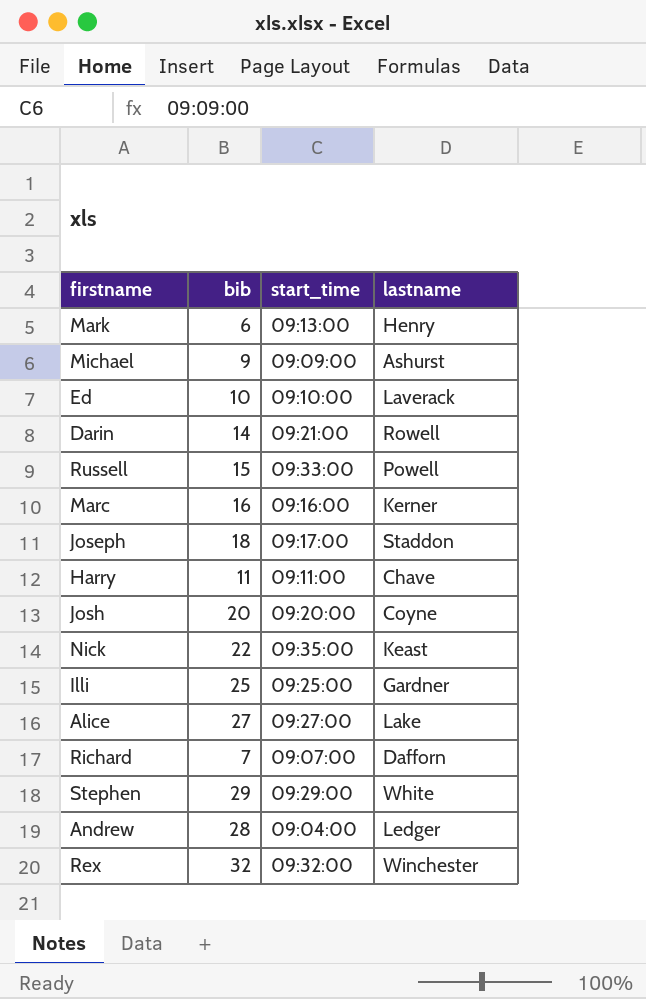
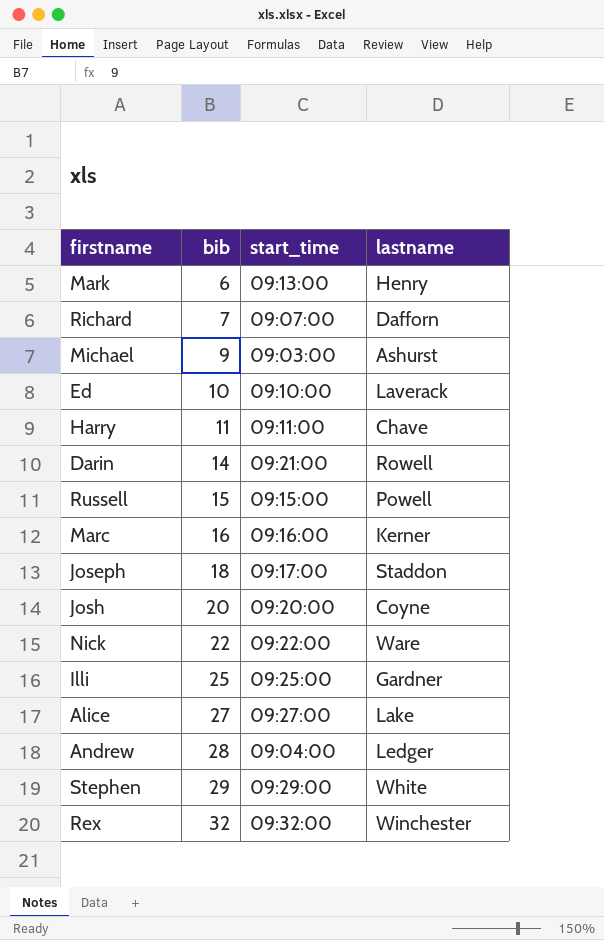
row order: none -> bib ascending
Michael | start_time: 09:09:00 -> 09:03:00
Russell | start_time: 09:33:00 -> 09:15:00
Nick | start_time: 09:35:00 -> 09:22:00
Nick | lastname: Keast -> Ware

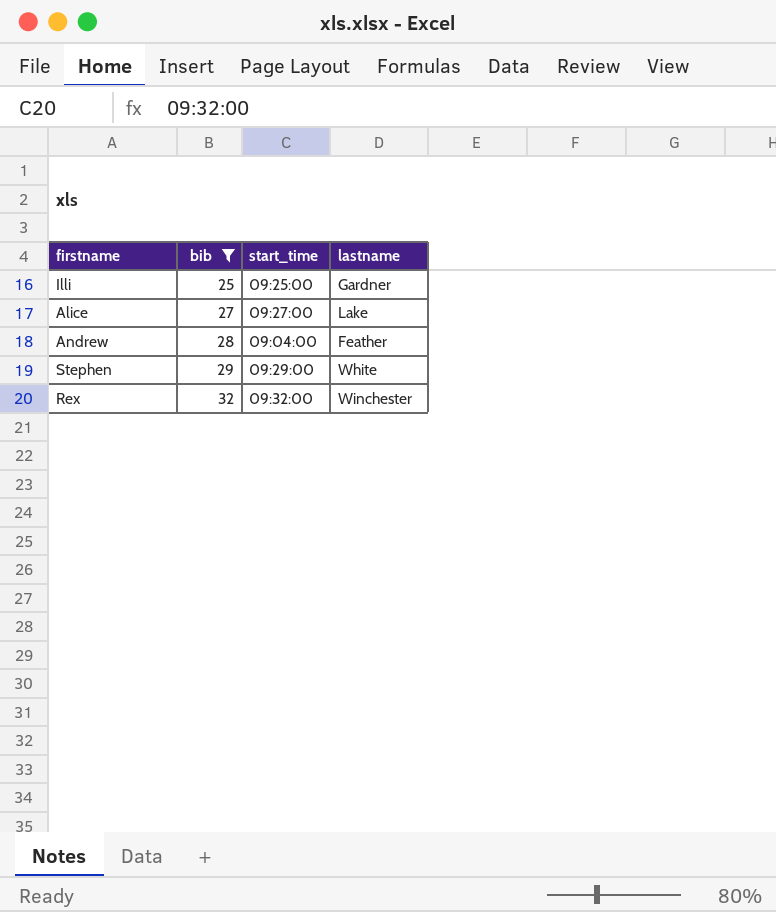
filter: none -> bib >= 25
Andrew | lastname: Ledger -> Feather

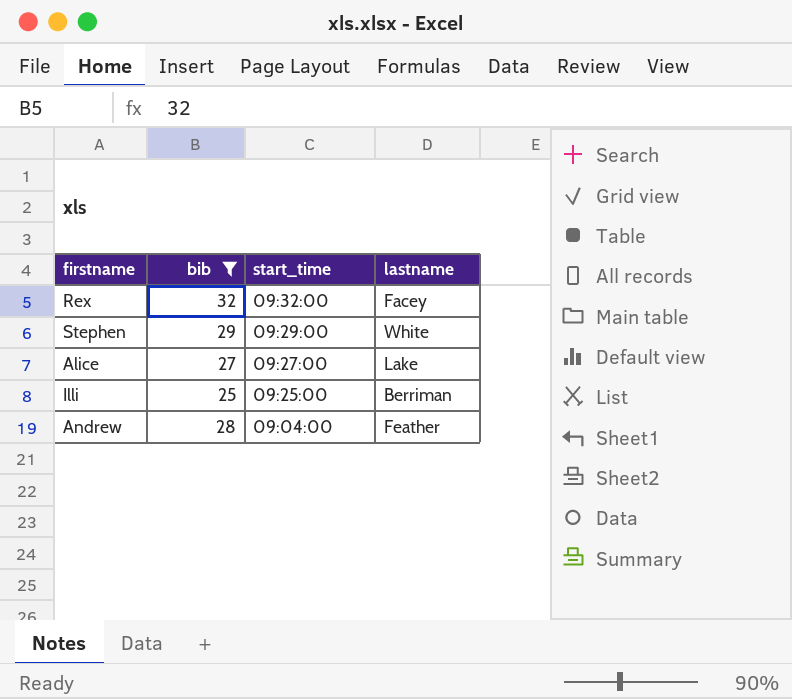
row order: bib ascending -> start_time descending
Rex | lastname: Winchester -> Facey
Illi | lastname: Gardner -> Berriman

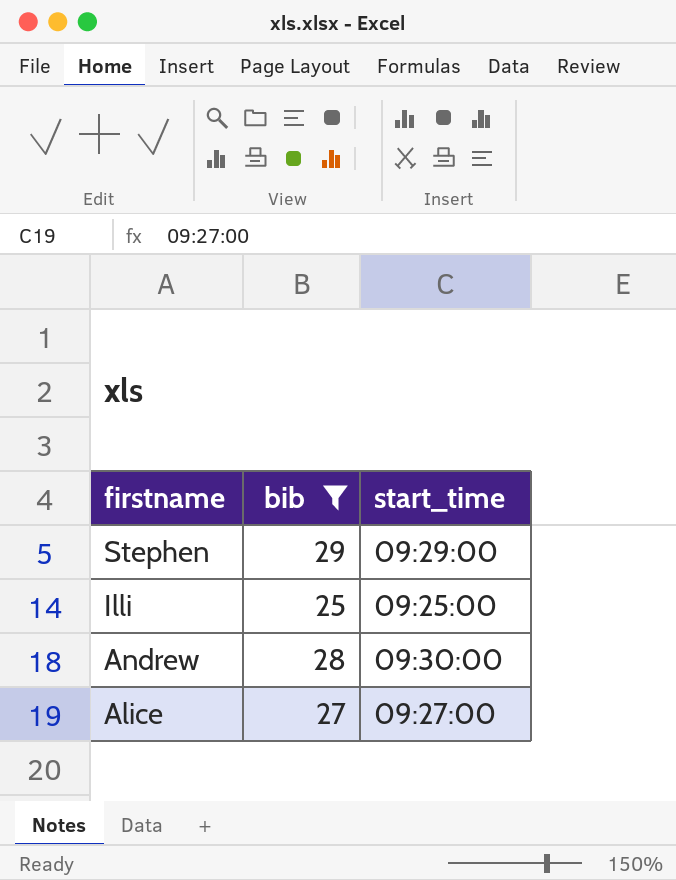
row order: start_time descending -> firstname descending
column lastname | position: 4 -> none
row Rex: 32 | 09:32:00 | Facey -> none
Andrew | start_time: 09:04:00 -> 09:30:00

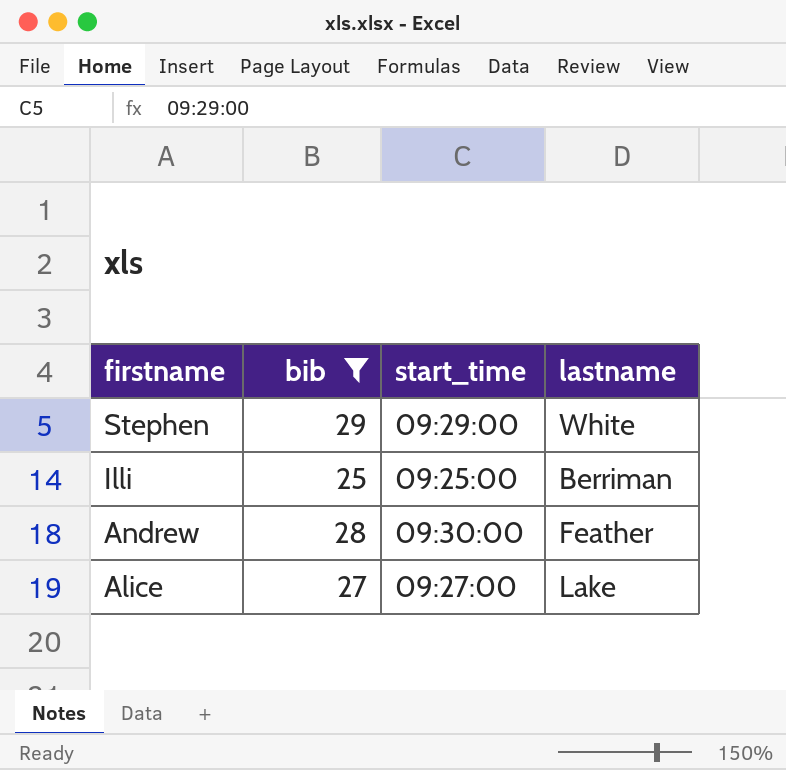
column lastname | position: none -> 4

